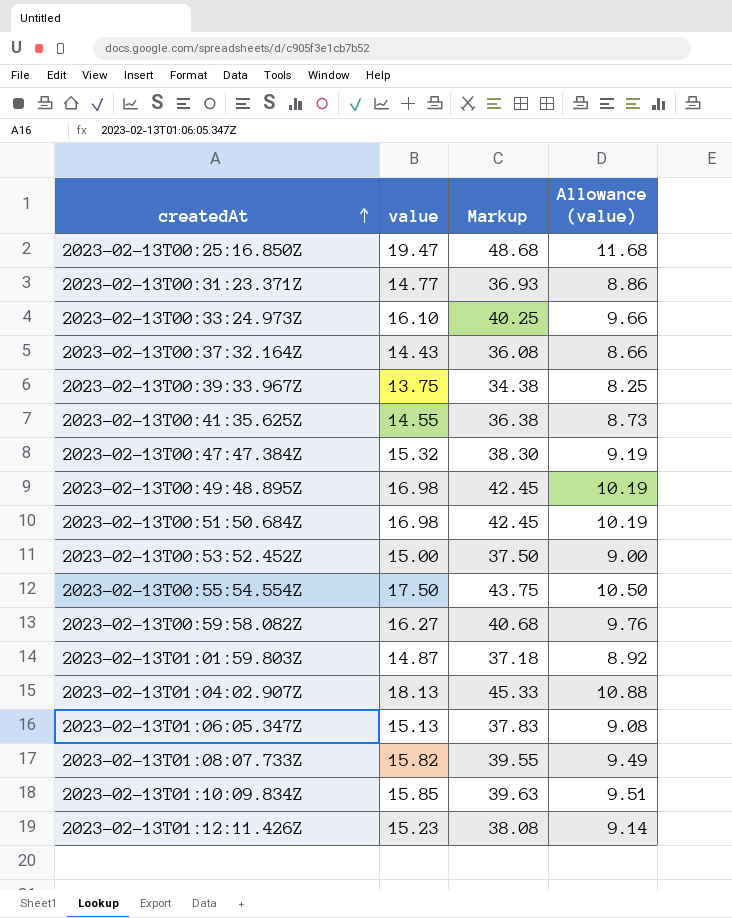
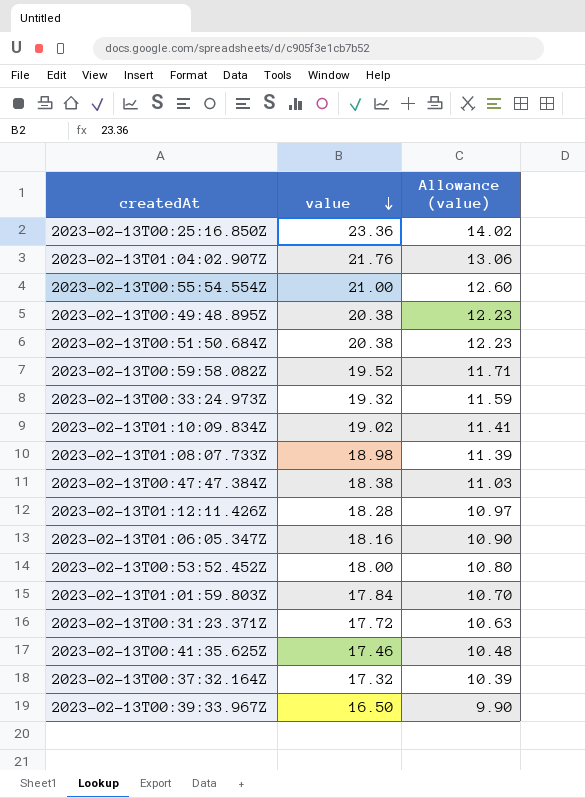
row order: createdAt ascending -> value descending
column Markup | formula: [value] * 2.5 -> none
2023-02-13T00:25:16.850Z | value: 19.47 -> 23.36
2023-02-13T00:25:16.850Z | Allowance (value): 11.68 -> 14.02
2023-02-13T01:04:02.907Z | value: 18.13 -> 21.76
2023-02-13T01:04:02.907Z | Allowance (value): 10.88 -> 13.06
2023-02-13T00:55:54.554Z | value: 17.50 -> 21.00
2023-02-13T00:55:54.554Z | Allowance (value): 10.50 -> 12.60
2023-02-13T00:49:48.895Z | value: 16.98 -> 20.38
2023-02-13T00:49:48.895Z | Allowance (value): 10.19 -> 12.23
2023-02-13T00:51:50.684Z | value: 16.98 -> 20.38
2023-02-13T00:51:50.684Z | Allowance (value): 10.19 -> 12.23
2023-02-13T00:59:58.082Z | value: 16.27 -> 19.52
2023-02-13T00:59:58.082Z | Allowance (value): 9.76 -> 11.71
2023-02-13T00:33:24.973Z | value: 16.10 -> 19.32
2023-02-13T00:33:24.973Z | Allowance (value): 9.66 -> 11.59
2023-02-13T01:10:09.834Z | value: 15.85 -> 19.02
2023-02-13T01:10:09.834Z | Allowance (value): 9.51 -> 11.41
2023-02-13T01:08:07.733Z | value: 15.82 -> 18.98
2023-02-13T01:08:07.733Z | Allowance (value): 9.49 -> 11.39
2023-02-13T00:47:47.384Z | value: 15.32 -> 18.38
2023-02-13T00:47:47.384Z | Allowance (value): 9.19 -> 11.03
2023-02-13T01:12:11.426Z | value: 15.23 -> 18.28
2023-02-13T01:12:11.426Z | Allowance (value): 9.14 -> 10.97
2023-02-13T01:06:05.347Z | value: 15.13 -> 18.16
2023-02-13T01:06:05.347Z | Allowance (value): 9.08 -> 10.90
2023-02-13T00:53:52.452Z | value: 15.00 -> 18.00
2023-02-13T00:53:52.452Z | Allowance (value): 9.00 -> 10.80
2023-02-13T01:01:59.803Z | value: 14.87 -> 17.84
2023-02-13T01:01:59.803Z | Allowance (value): 8.92 -> 10.70
2023-02-13T00:31:23.371Z | value: 14.77 -> 17.72
2023-02-13T00:31:23.371Z | Allowance (value): 8.86 -> 10.63
2023-02-13T00:41:35.625Z | value: 14.55 -> 17.46
2023-02-13T00:41:35.625Z | Allowance (value): 8.73 -> 10.48
2023-02-13T00:37:32.164Z | value: 14.43 -> 17.32
2023-02-13T00:37:32.164Z | Allowance (value): 8.66 -> 10.39
2023-02-13T00:39:33.967Z | value: 13.75 -> 16.50
2023-02-13T00:39:33.967Z | Allowance (value): 8.25 -> 9.90

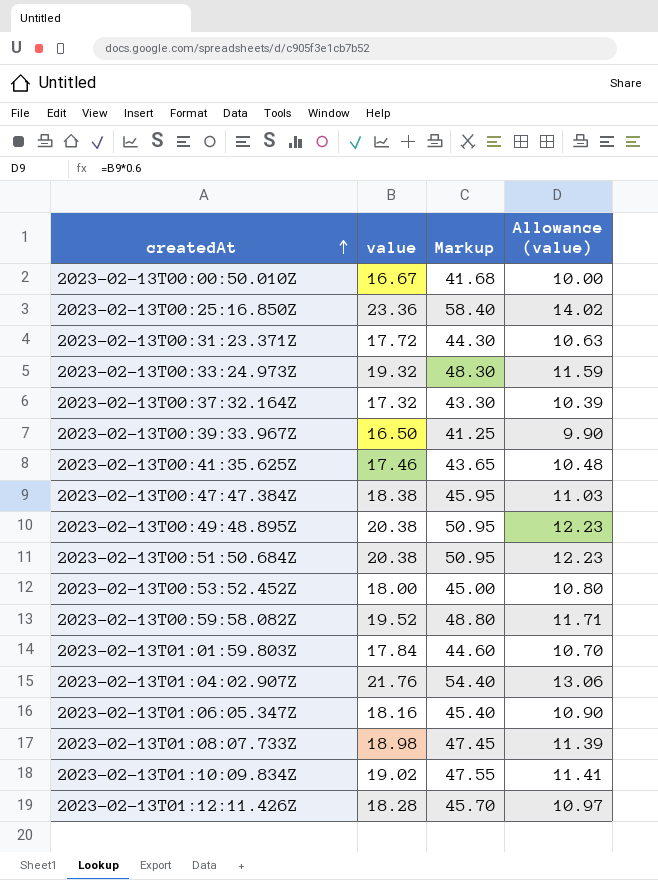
row order: value descending -> createdAt ascending
column Markup | formula: none -> [value] * 2.5
row 2023-02-13T00:55:54.554Z: 21.00 | 12.60 -> none
row 2023-02-13T00:00:50.010Z: none -> 16.67 | 41.68 | 10.00

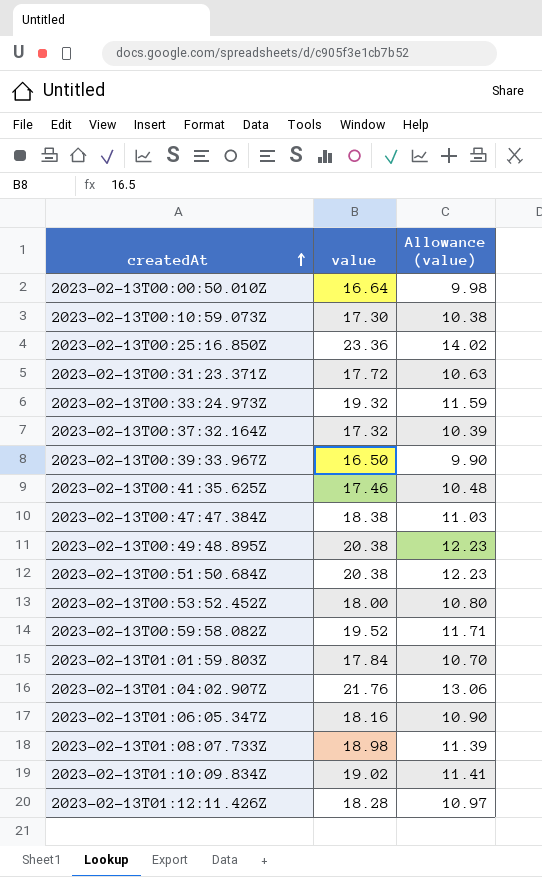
column Markup | formula: [value] * 2.5 -> none
2023-02-13T00:00:50.010Z | value: 16.67 -> 16.64
2023-02-13T00:00:50.010Z | Allowance (value): 10.00 -> 9.98
row 2023-02-13T00:10:59.073Z: none -> 17.30 | 10.38

